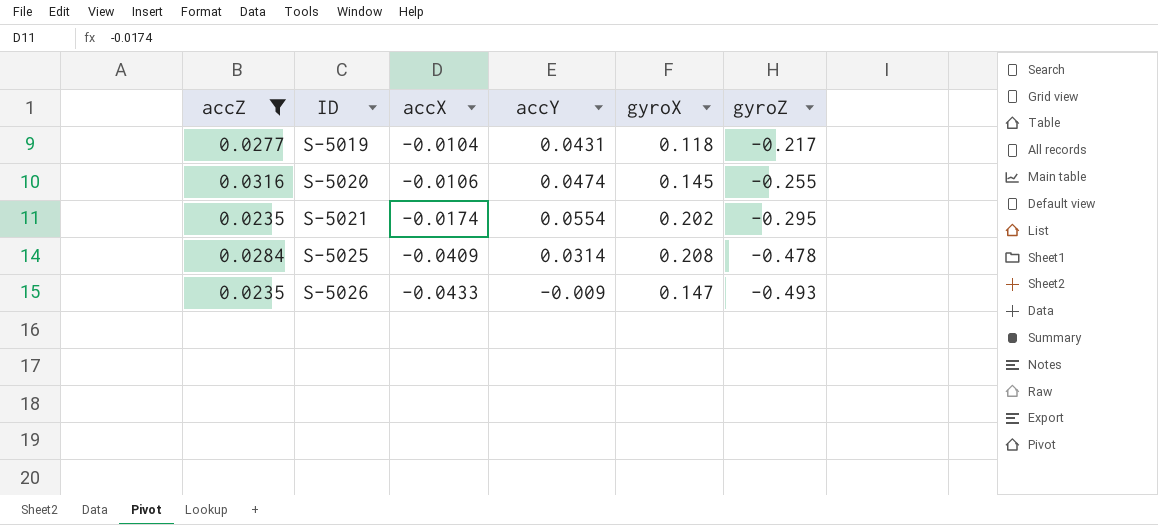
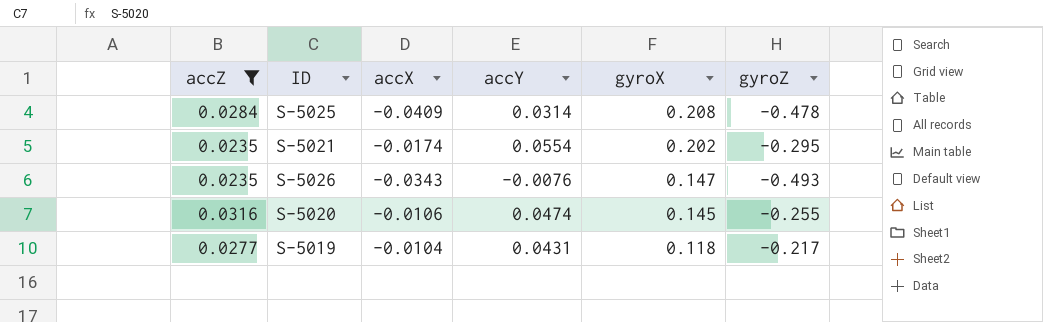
row order: ID ascending -> gyroX descending
S-5026 | accX: -0.0433 -> -0.0343
S-5026 | accY: -0.009 -> -0.0076

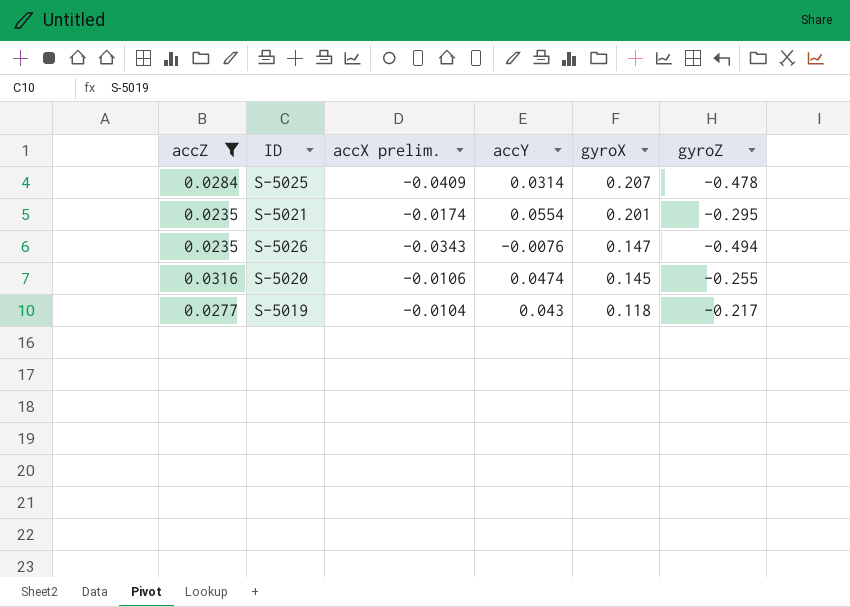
column name: accX -> accX prelim.
S-5025 | gyroX: 0.208 -> 0.207
S-5021 | gyroX: 0.202 -> 0.201
S-5026 | gyroZ: -0.493 -> -0.494
S-5019 | accY: 0.0431 -> 0.043

